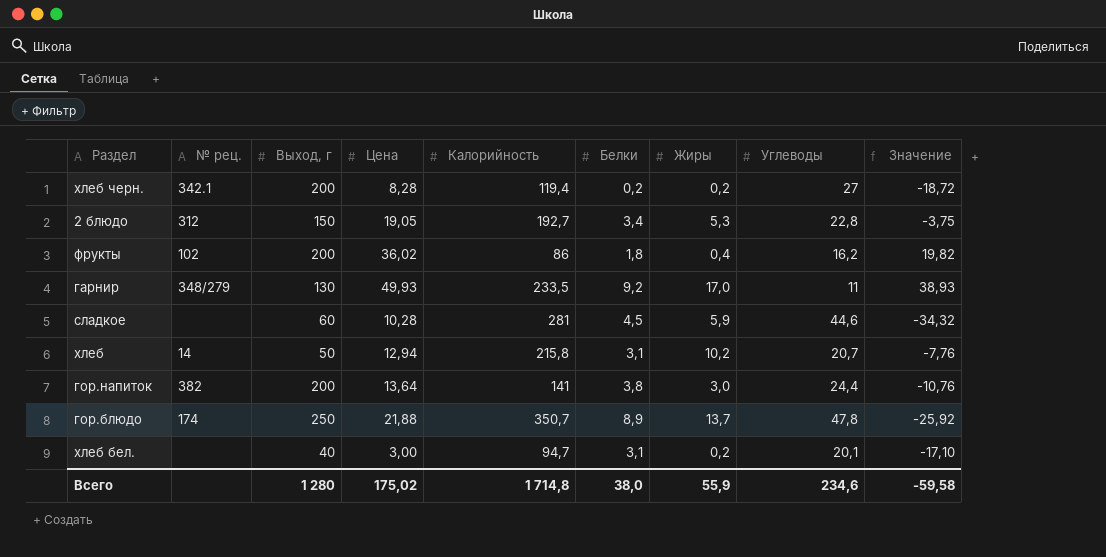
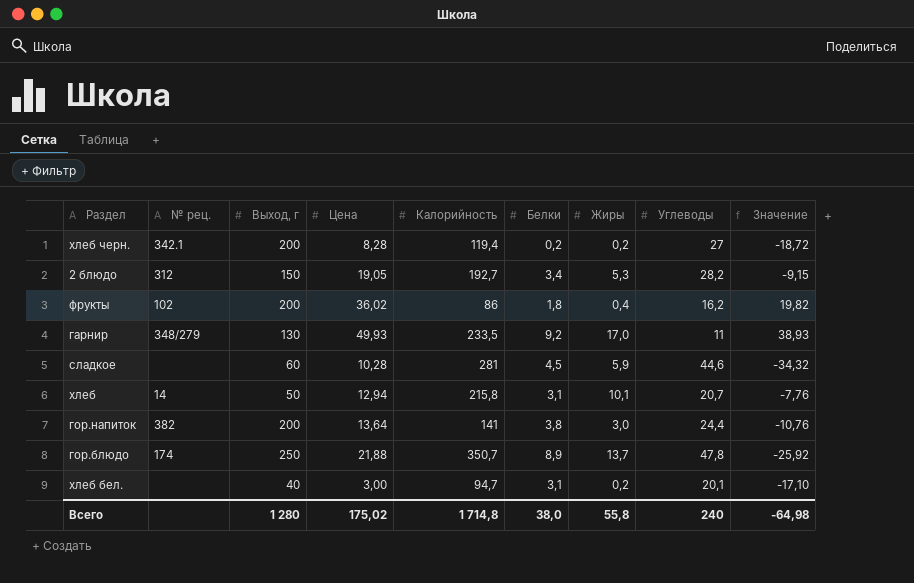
2 блюдо | Углеводы: 22,8 -> 28,2
2 блюдо | Значение: -3,75 -> -9,15
хлеб | Жиры: 10,2 -> 10,1
Всего | Жиры: 55,9 -> 55,8
Всего | Углеводы: 234,6 -> 240
Всего | Значение: -59,58 -> -64,98

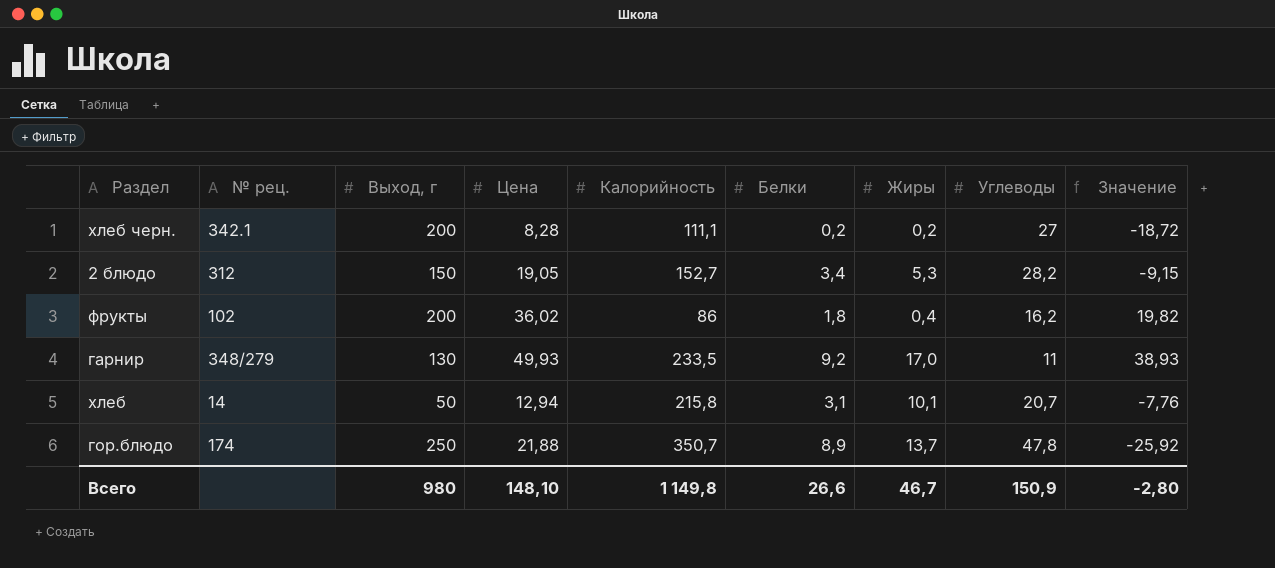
row сладкое: none | 60 | 10,28 | 281 | 4,5 | 5,9 | 44,6 | -34,32 -> none
row гор.напиток: 382 | 200 | 13,64 | 141 | 3,8 | 3,0 | 24,4 | -10,76 -> none
row хлеб бел.: none | 40 | 3,00 | 94,7 | 3,1 | 0,2 | 20,1 | -17,10 -> none
хлеб черн. | Калорийность: 119,4 -> 111,1
2 блюдо | Калорийность: 192,7 -> 152,7
Всего | Выход, г: 1 280 -> 980
Всего | Цена: 175,02 -> 148,10
Всего | Калорийность: 1 714,8 -> 1 149,8
Всего | Белки: 38,0 -> 26,6
Всего | Жиры: 55,8 -> 46,7
Всего | Углеводы: 240 -> 150,9
Всего | Значение: -64,98 -> -2,80

